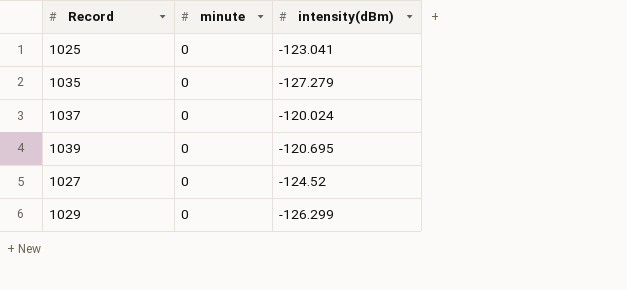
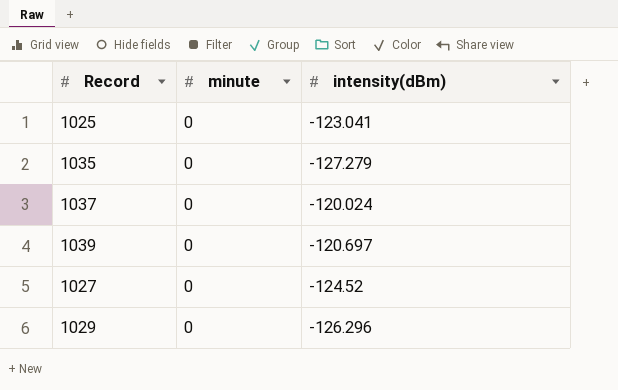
1039 | intensity(dBm): -120.695 -> -120.697
1029 | intensity(dBm): -126.299 -> -126.296

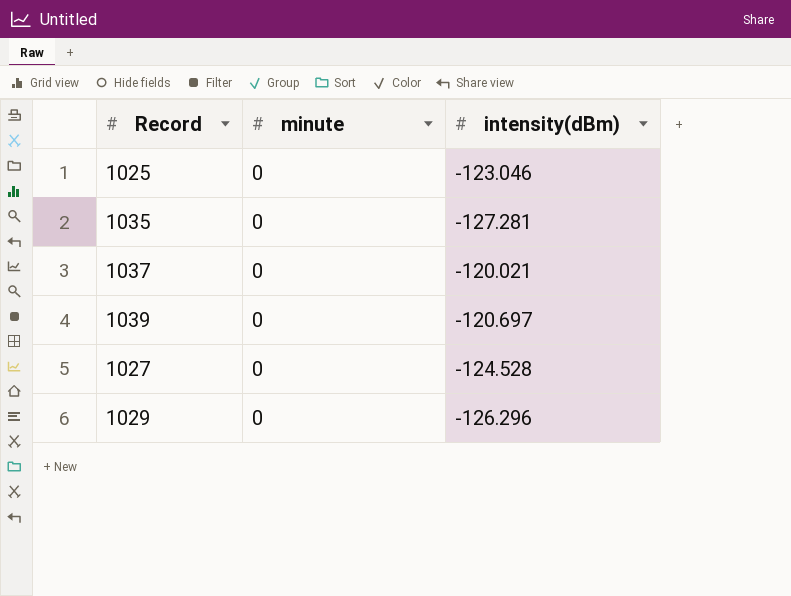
1025 | intensity(dBm): -123.041 -> -123.046
1035 | intensity(dBm): -127.279 -> -127.281
1037 | intensity(dBm): -120.024 -> -120.021
1027 | intensity(dBm): -124.52 -> -124.528

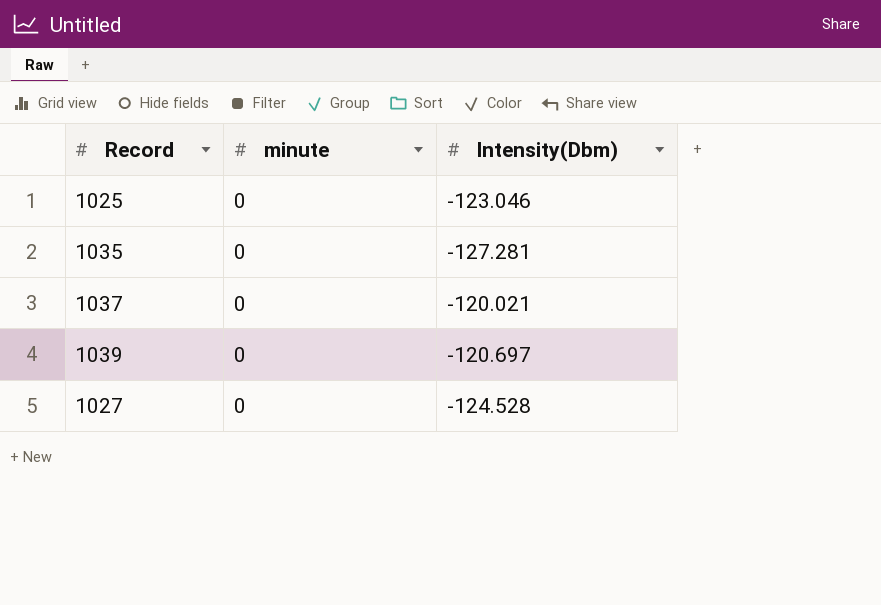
column name: intensity(dBm) -> Intensity(Dbm)
row 1029: 0 | -126.296 -> none

